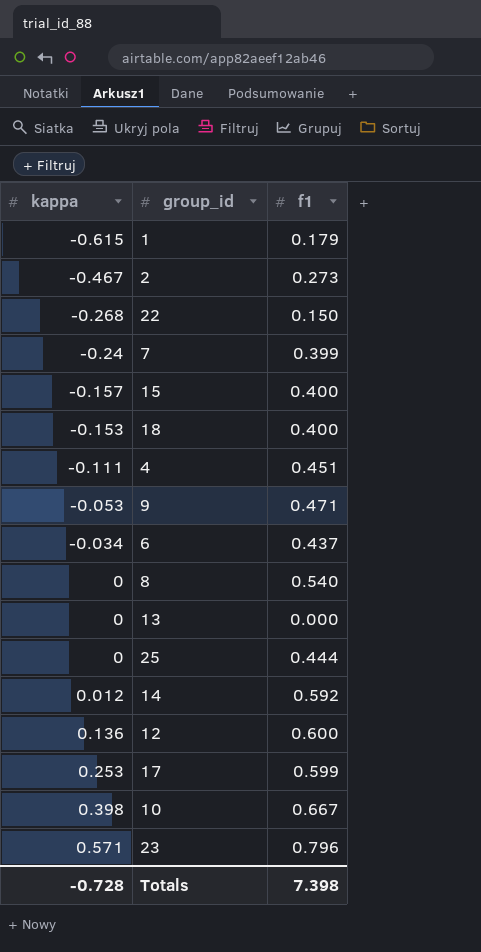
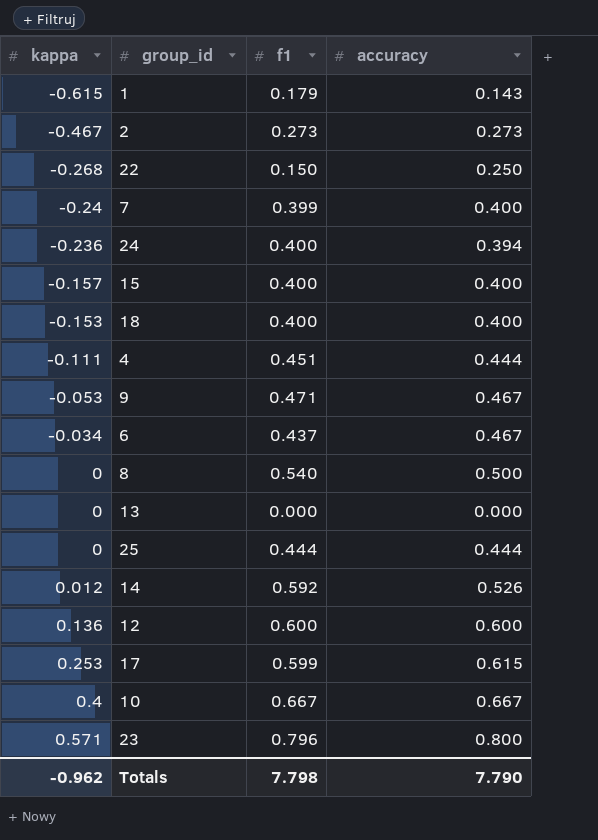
column accuracy | position: none -> 4
row 24: none -> -0.236 | 0.400 | 0.394
10 | kappa: 0.398 -> 0.4
Totals | kappa: -0.728 -> -0.962
Totals | f1: 7.398 -> 7.798

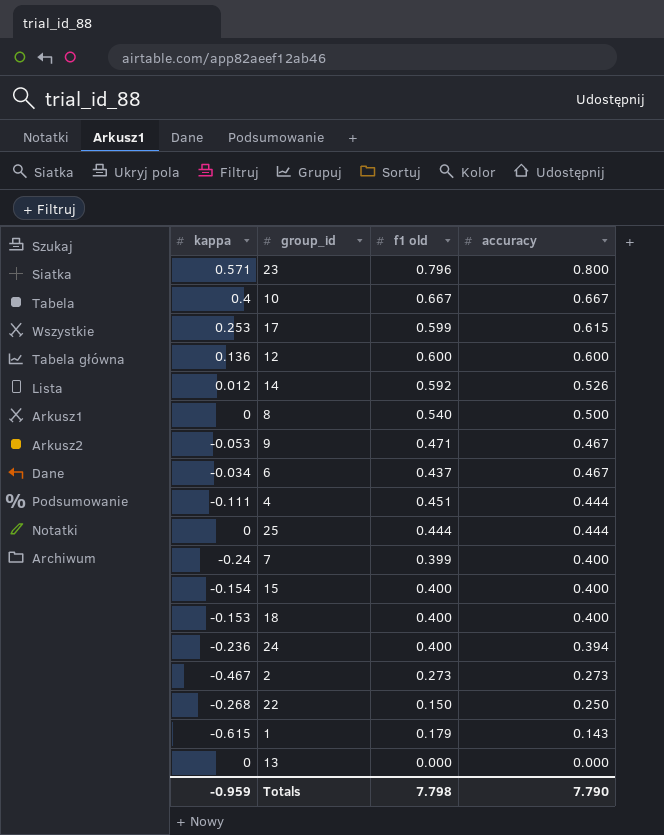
row order: kappa ascending -> accuracy descending
column name: f1 -> f1 old
15 | kappa: -0.157 -> -0.154
Totals | kappa: -0.962 -> -0.959

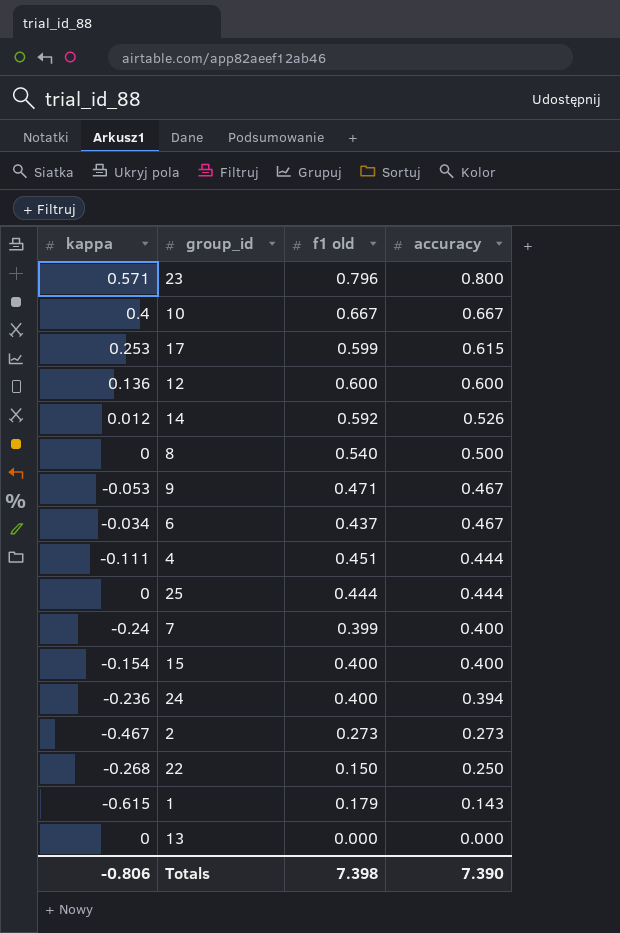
row 18: -0.153 | 0.400 | 0.400 -> none
Totals | kappa: -0.959 -> -0.806
Totals | f1 old: 7.798 -> 7.398
Totals | accuracy: 7.790 -> 7.390

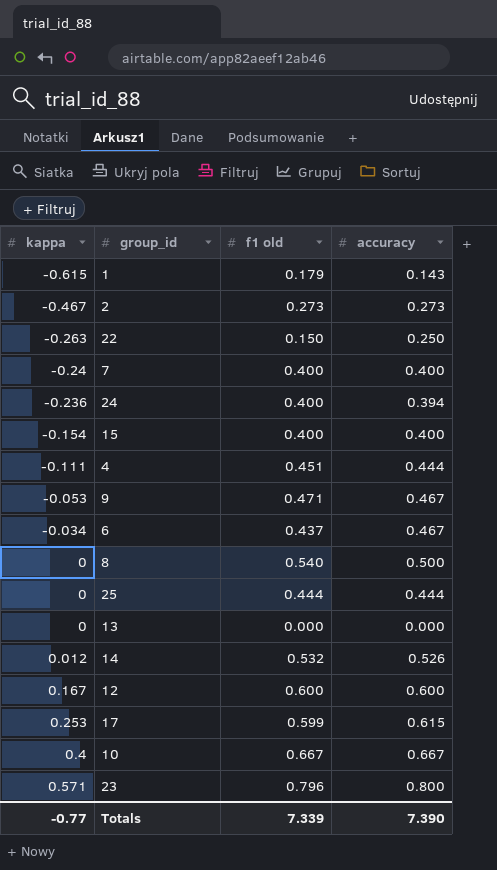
row order: accuracy descending -> kappa ascending
22 | kappa: -0.268 -> -0.263
7 | f1 old: 0.399 -> 0.400
14 | f1 old: 0.592 -> 0.532
12 | kappa: 0.136 -> 0.167
Totals | kappa: -0.806 -> -0.77
Totals | f1 old: 7.398 -> 7.339

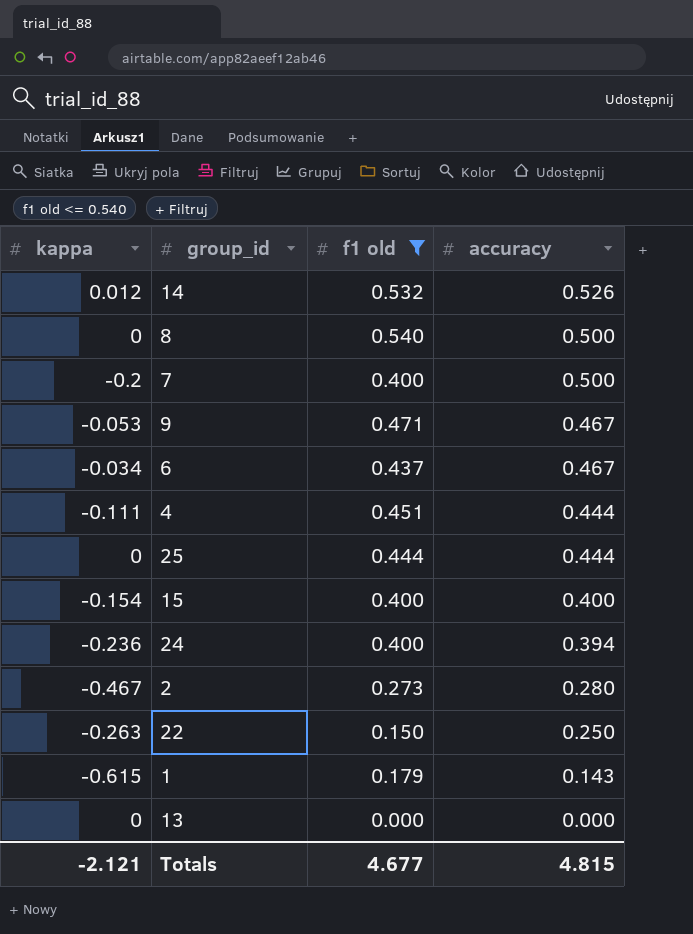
filter: none -> f1 old <= 0.540
row order: kappa ascending -> accuracy descending
7 | kappa: -0.24 -> -0.2
7 | accuracy: 0.400 -> 0.500
2 | accuracy: 0.273 -> 0.280
Totals | kappa: -0.77 -> -2.121
Totals | f1 old: 7.339 -> 4.677
Totals | accuracy: 7.390 -> 4.815

